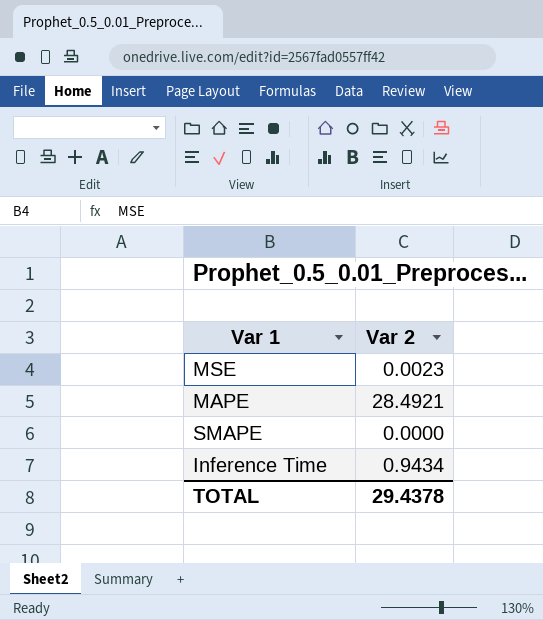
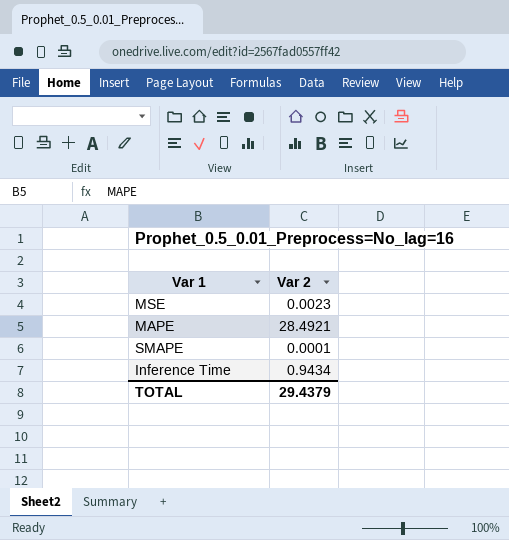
SMAPE | Var 2: 0.0000 -> 0.0001
TOTAL | Var 2: 29.4378 -> 29.4379

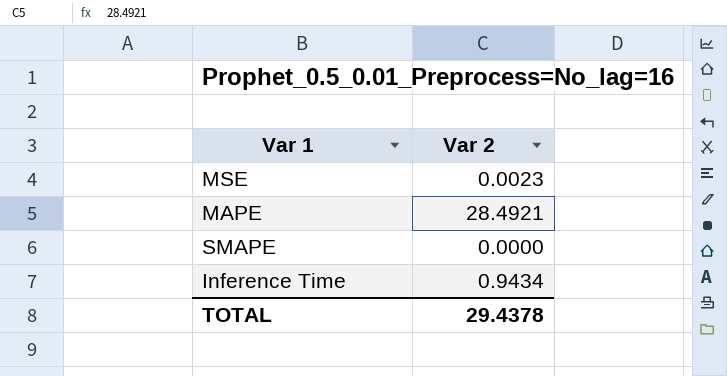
SMAPE | Var 2: 0.0001 -> 0.0000
TOTAL | Var 2: 29.4379 -> 29.4378

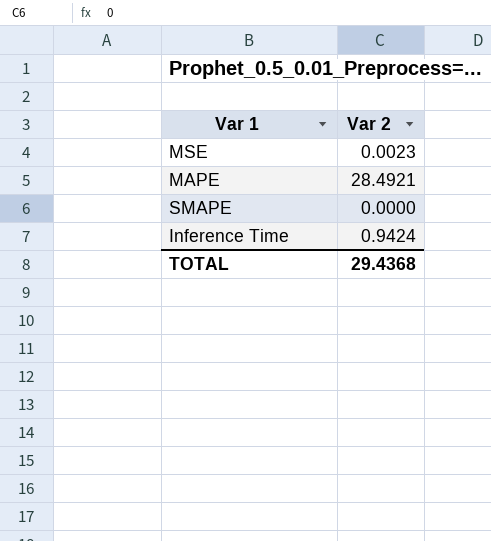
Inference Time | Var 2: 0.9434 -> 0.9424
TOTAL | Var 2: 29.4378 -> 29.4368

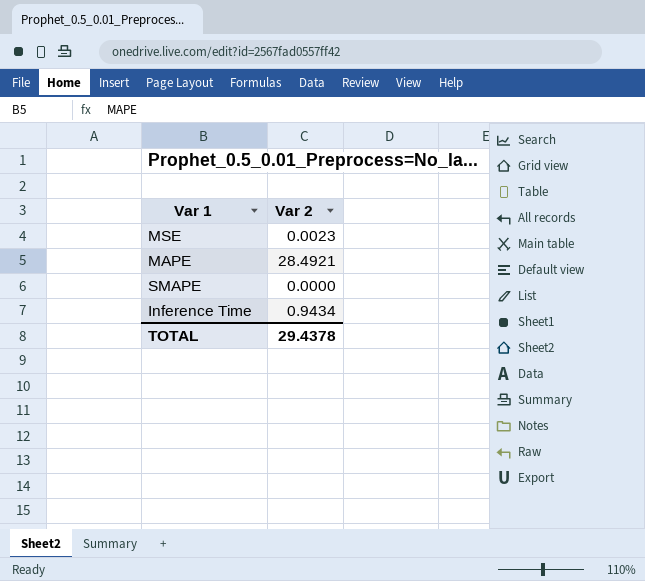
Inference Time | Var 2: 0.9424 -> 0.9434
TOTAL | Var 2: 29.4368 -> 29.4378

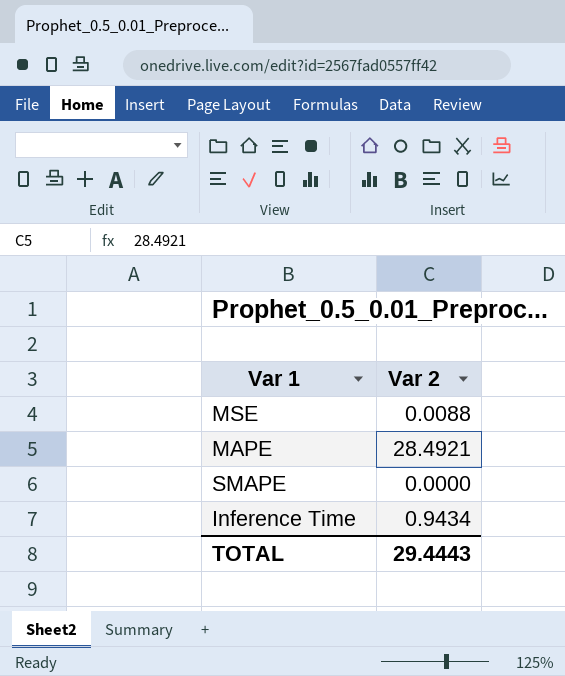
MSE | Var 2: 0.0023 -> 0.0088
TOTAL | Var 2: 29.4378 -> 29.4443

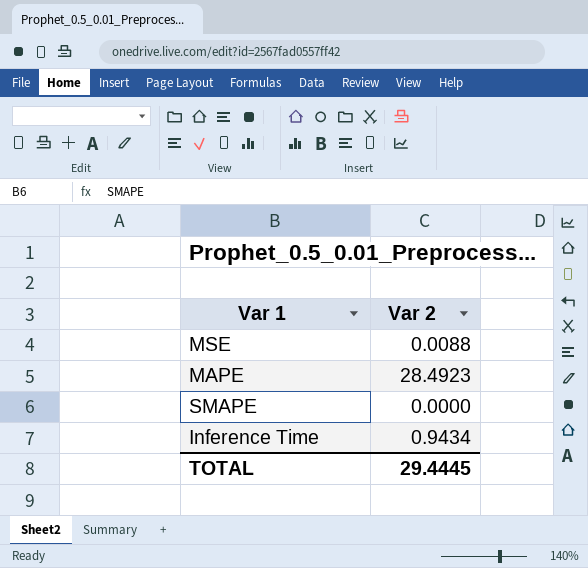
MAPE | Var 2: 28.4921 -> 28.4923
TOTAL | Var 2: 29.4443 -> 29.4445

